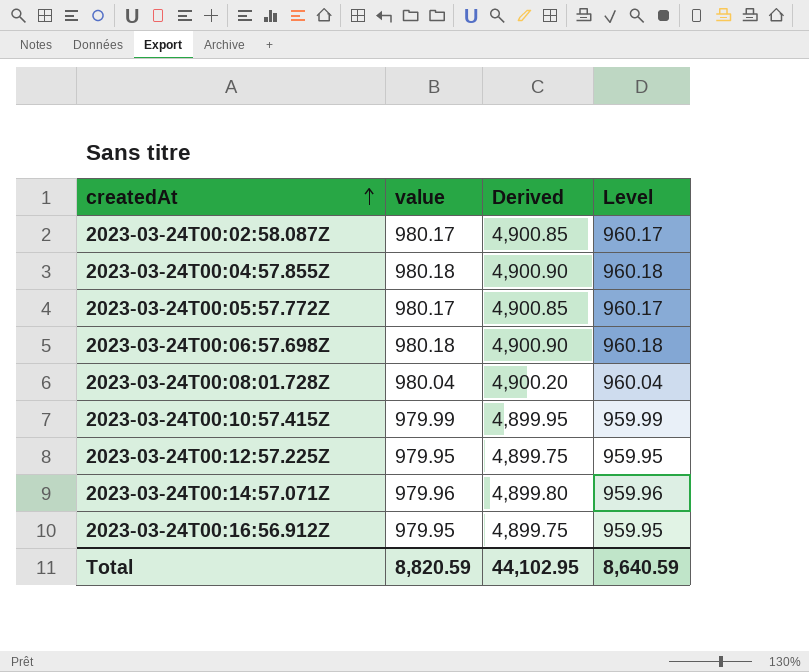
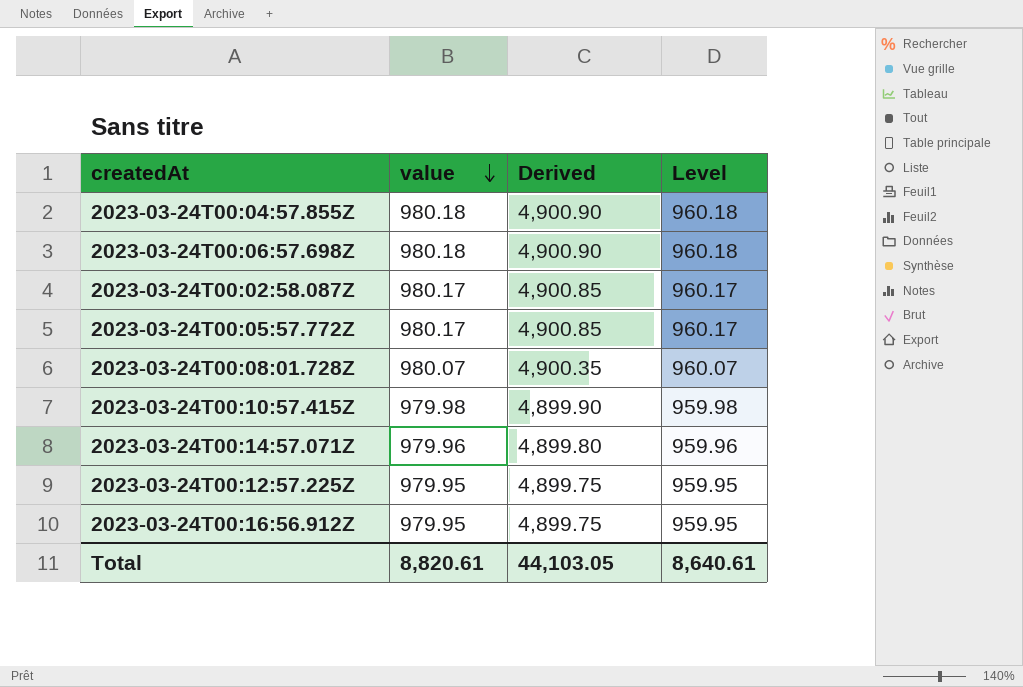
row order: createdAt ascending -> value descending
2023-03-24T00:08:01.728Z | value: 980.04 -> 980.07
2023-03-24T00:08:01.728Z | Derived: 4,900.20 -> 4,900.35
2023-03-24T00:08:01.728Z | Level: 960.04 -> 960.07
2023-03-24T00:10:57.415Z | value: 979.99 -> 979.98
2023-03-24T00:10:57.415Z | Derived: 4,899.95 -> 4,899.90
2023-03-24T00:10:57.415Z | Level: 959.99 -> 959.98
Total | value: 8,820.59 -> 8,820.61
Total | Derived: 44,102.95 -> 44,103.05
Total | Level: 8,640.59 -> 8,640.61

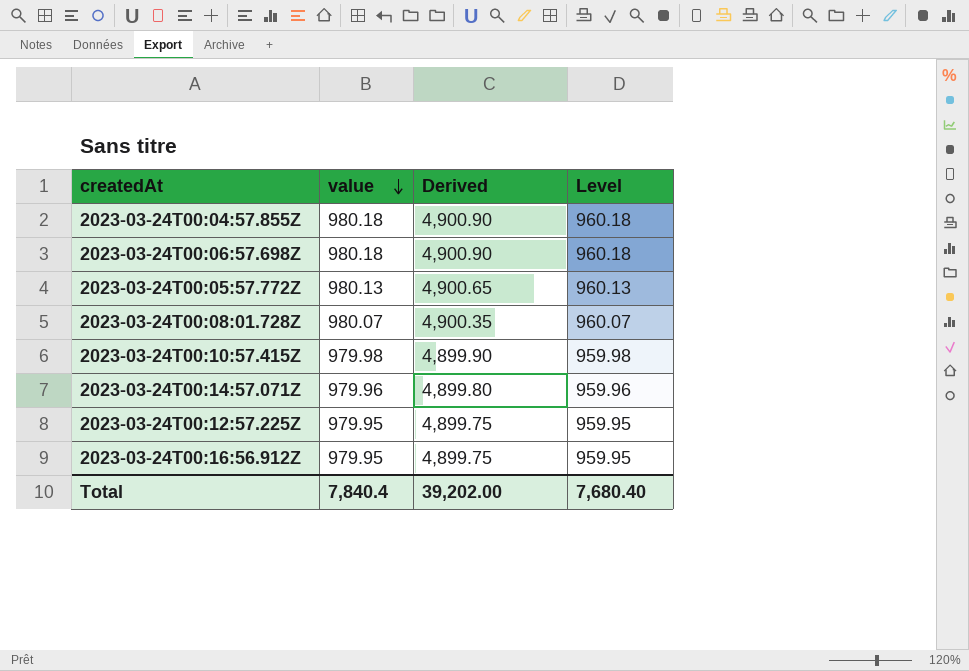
row 2023-03-24T00:02:58.087Z: 980.17 | 4,900.85 | 960.17 -> none
2023-03-24T00:05:57.772Z | value: 980.17 -> 980.13
2023-03-24T00:05:57.772Z | Derived: 4,900.85 -> 4,900.65
2023-03-24T00:05:57.772Z | Level: 960.17 -> 960.13
Total | value: 8,820.61 -> 7,840.4
Total | Derived: 44,103.05 -> 39,202.00
Total | Level: 8,640.61 -> 7,680.40

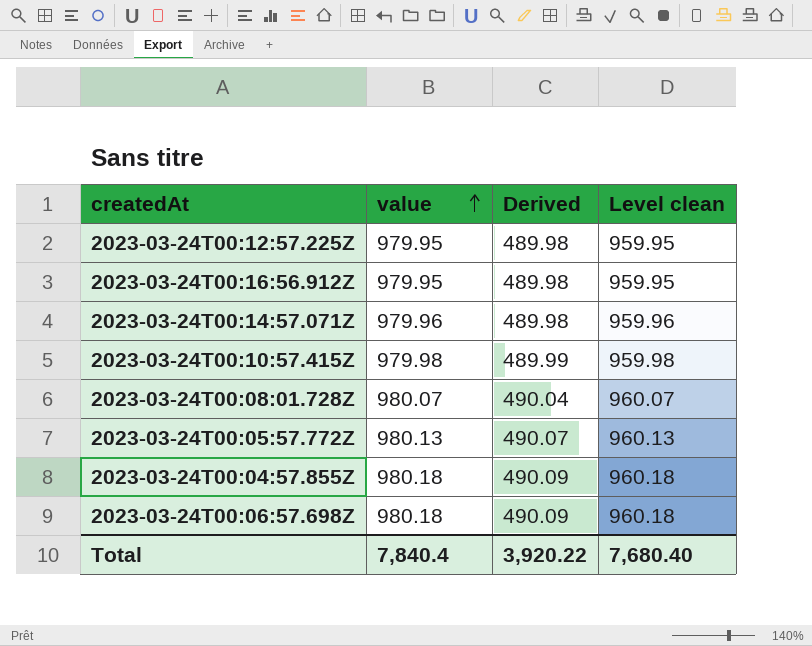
row order: value descending -> value ascending
column Derived | formula: [value] * 5 -> [value] * 0.5
column name: Level -> Level clean
Total | Derived: 39,202.00 -> 3,920.22

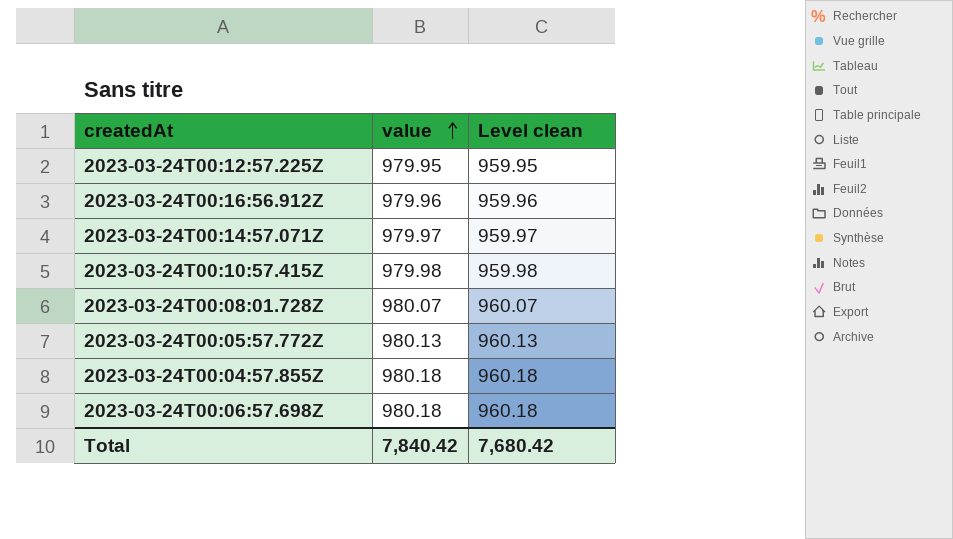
column Derived | formula: [value] * 0.5 -> none
2023-03-24T00:16:56.912Z | value: 979.95 -> 979.96
2023-03-24T00:16:56.912Z | Level clean: 959.95 -> 959.96
2023-03-24T00:14:57.071Z | value: 979.96 -> 979.97
2023-03-24T00:14:57.071Z | Level clean: 959.96 -> 959.97
Total | value: 7,840.4 -> 7,840.42
Total | Level clean: 7,680.40 -> 7,680.42

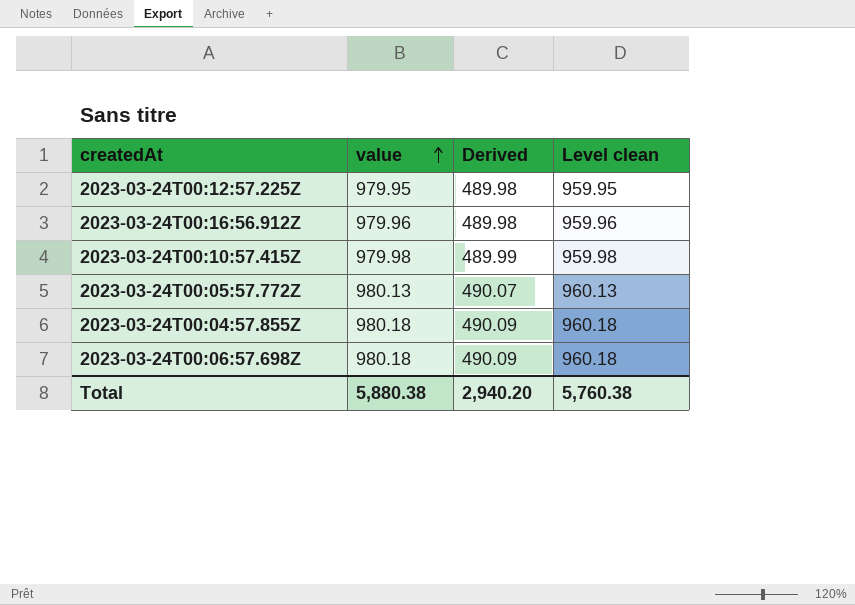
column Derived | formula: none -> [value] * 0.5
row 2023-03-24T00:14:57.071Z: 979.97 | 959.97 -> none
row 2023-03-24T00:08:01.728Z: 980.07 | 960.07 -> none
Total | value: 7,840.42 -> 5,880.38
Total | Level clean: 7,680.42 -> 5,760.38

